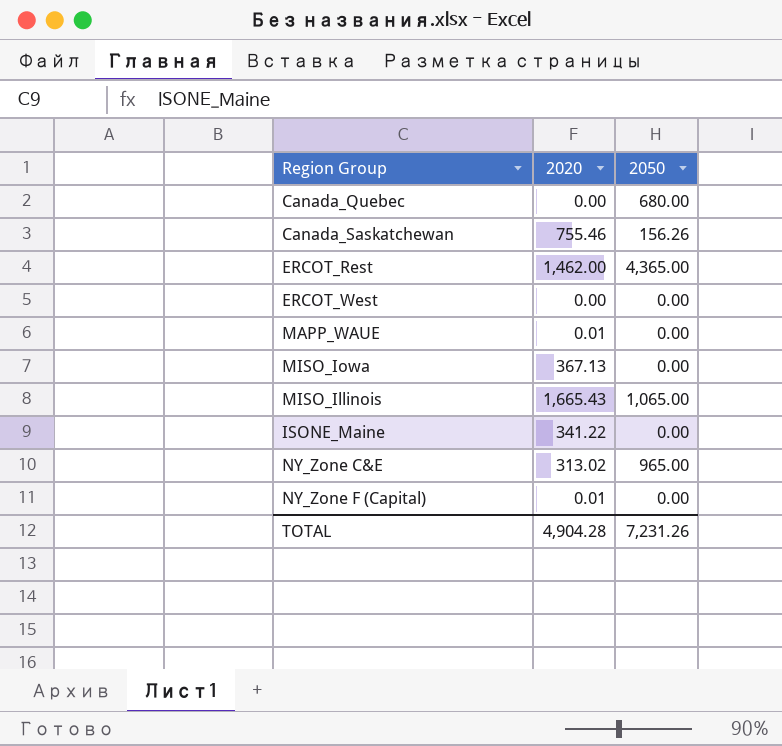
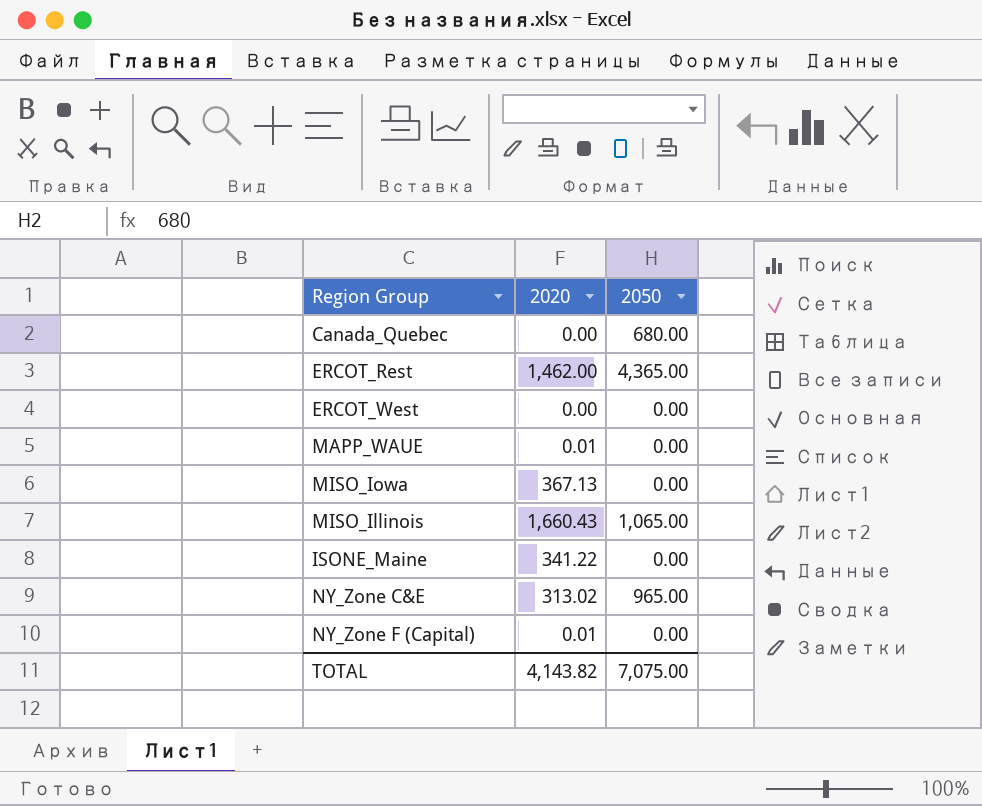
row Canada_Saskatchewan: 755.46 | 156.26 -> none
MISO_Illinois | 2020: 1,665.43 -> 1,660.43
TOTAL | 2020: 4,904.28 -> 4,143.82
TOTAL | 2050: 7,231.26 -> 7,075.00

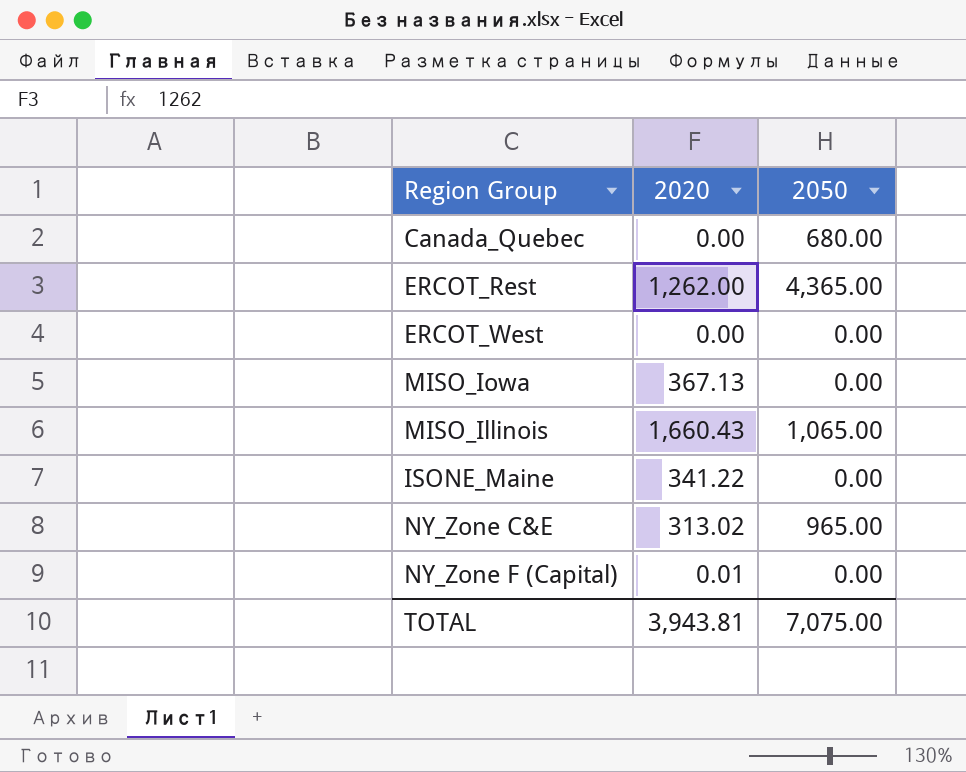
row MAPP_WAUE: 0.01 | 0.00 -> none
ERCOT_Rest | 2020: 1,462.00 -> 1,262.00
TOTAL | 2020: 4,143.82 -> 3,943.81

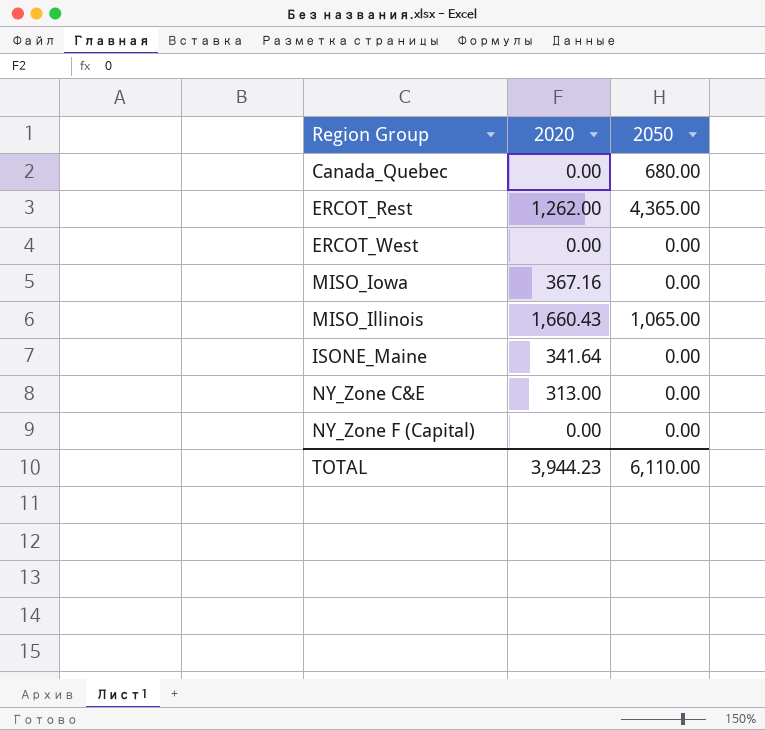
MISO_Iowa | 2020: 367.13 -> 367.16
ISONE_Maine | 2020: 341.22 -> 341.64
NY_Zone C&E | 2020: 313.02 -> 313.00
NY_Zone C&E | 2050: 965.00 -> 0.00
NY_Zone F (Capital) | 2020: 0.01 -> 0.00
TOTAL | 2020: 3,943.81 -> 3,944.23
TOTAL | 2050: 7,075.00 -> 6,110.00

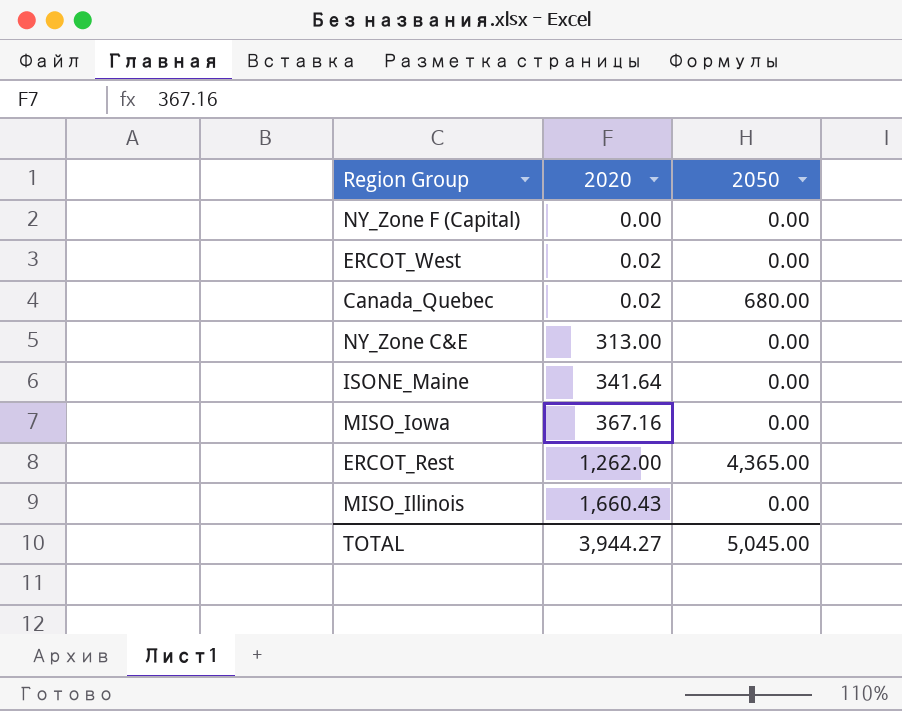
row order: none -> 2020 ascending
ERCOT_West | 2020: 0.00 -> 0.02
Canada_Quebec | 2020: 0.00 -> 0.02
MISO_Illinois | 2050: 1,065.00 -> 0.00
TOTAL | 2020: 3,944.23 -> 3,944.27
TOTAL | 2050: 6,110.00 -> 5,045.00

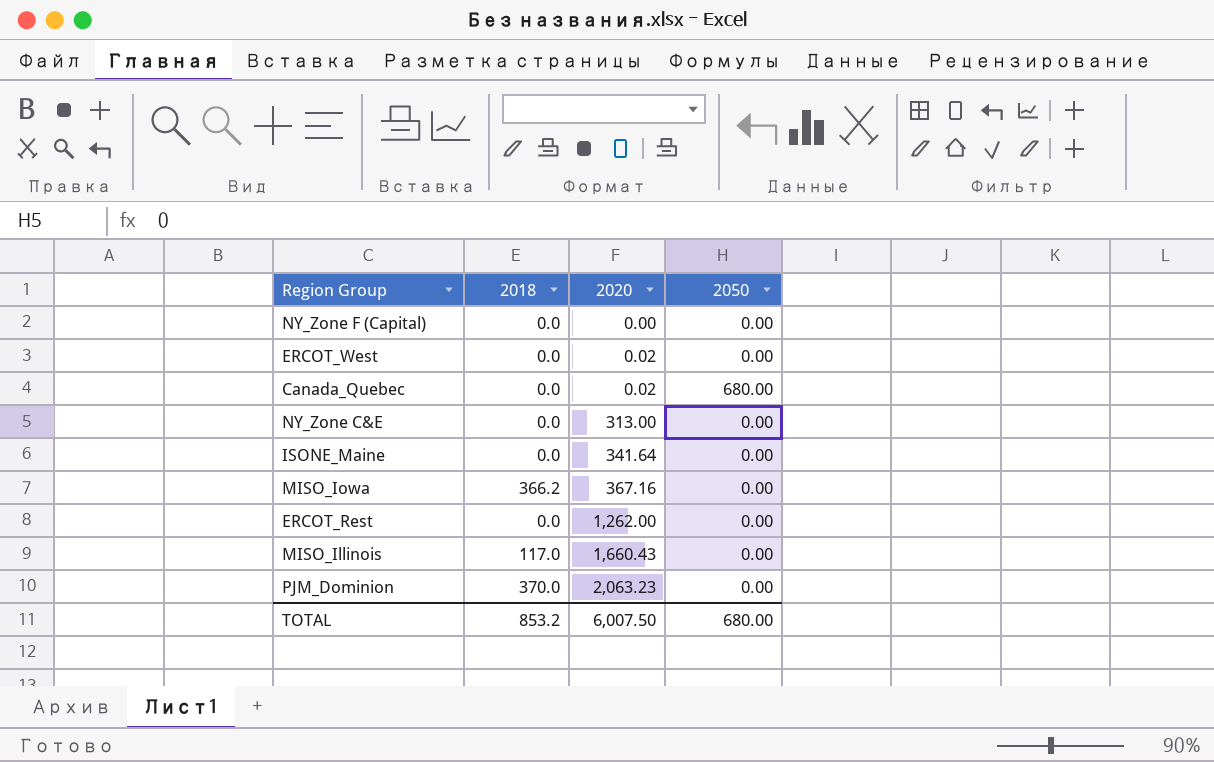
column 2018 | position: none -> 2
ERCOT_Rest | 2050: 4,365.00 -> 0.00
row PJM_Dominion: none -> 370.0 | 2,063.23 | 0.00
TOTAL | 2020: 3,944.27 -> 6,007.50
TOTAL | 2050: 5,045.00 -> 680.00

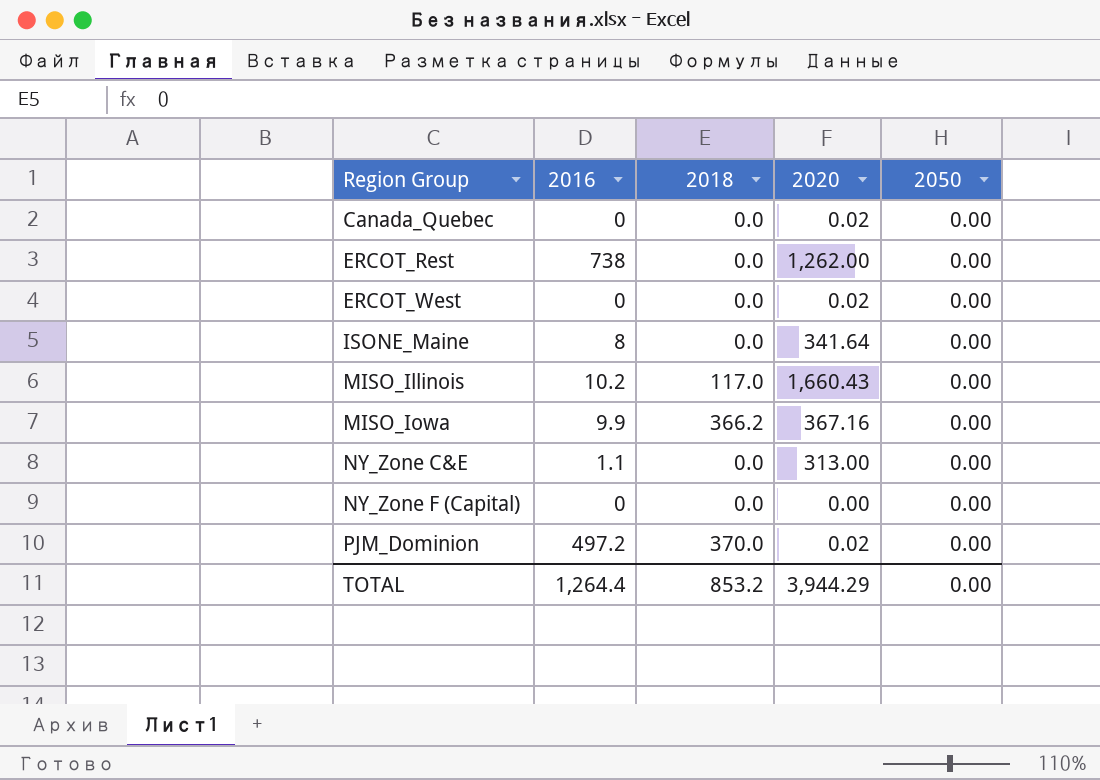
row order: 2020 ascending -> Region Group ascending
column 2016 | position: none -> 2
Canada_Quebec | 2050: 680.00 -> 0.00
PJM_Dominion | 2020: 2,063.23 -> 0.02
TOTAL | 2020: 6,007.50 -> 3,944.29
TOTAL | 2050: 680.00 -> 0.00

